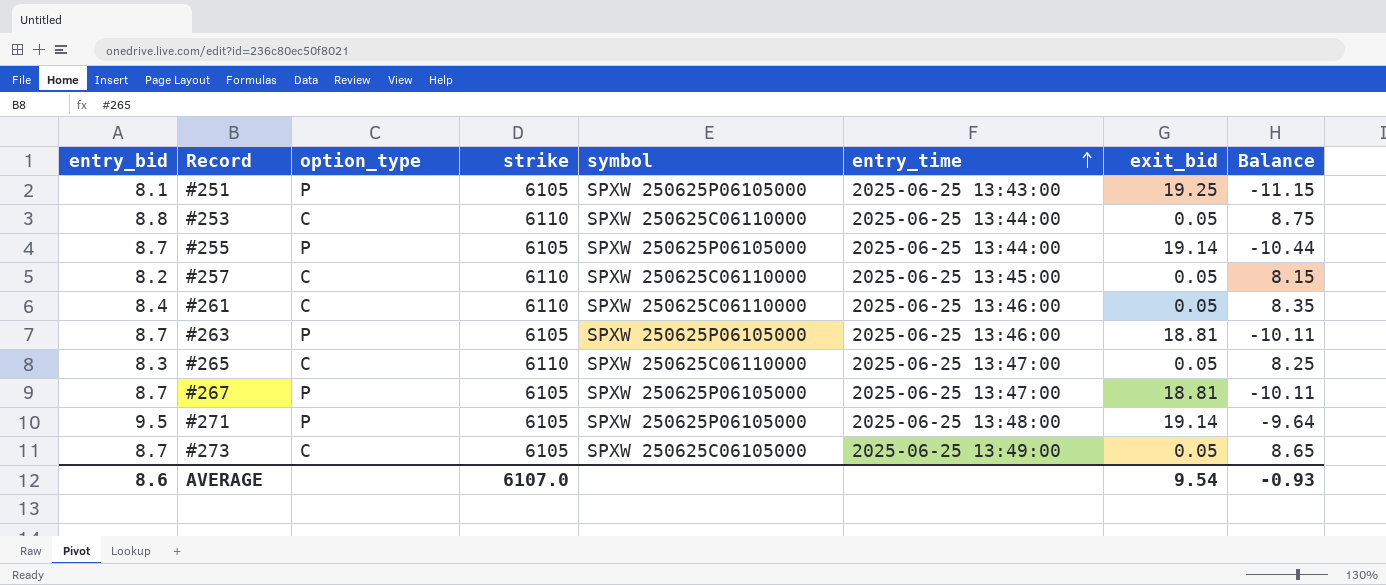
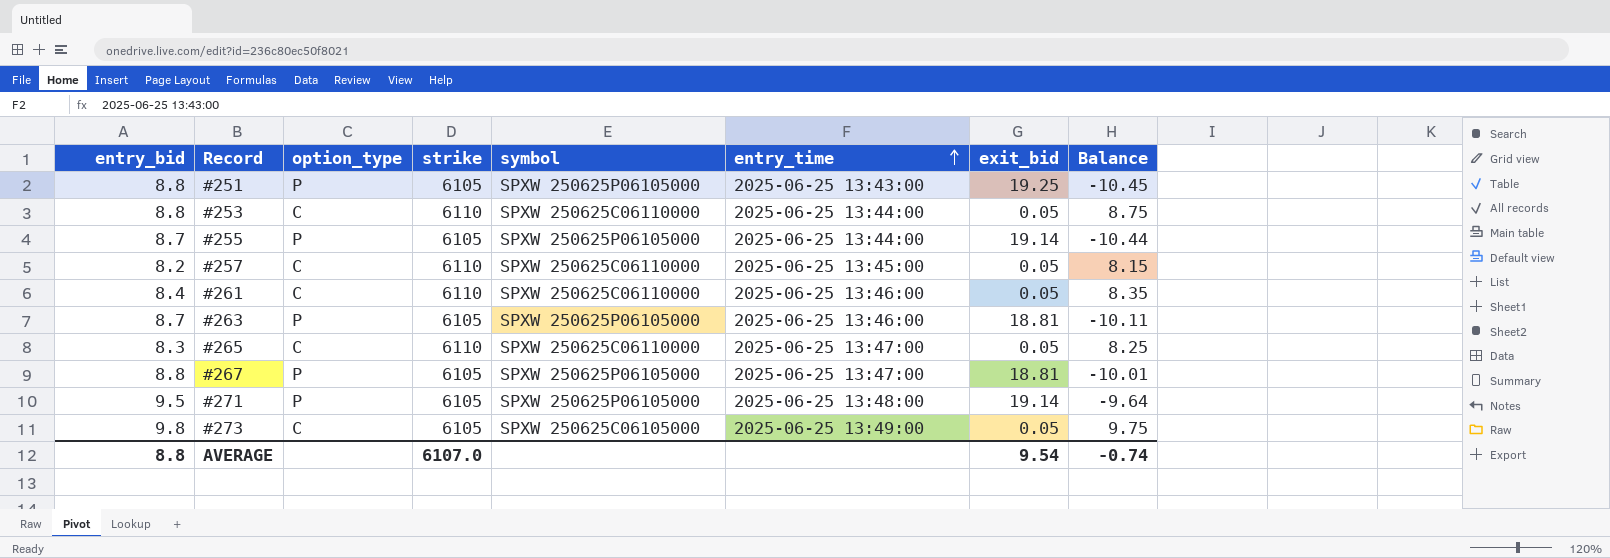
#251 | entry_bid: 8.1 -> 8.8
#251 | Balance: -11.15 -> -10.45
#267 | entry_bid: 8.7 -> 8.8
#267 | Balance: -10.11 -> -10.01
#273 | entry_bid: 8.7 -> 9.8
#273 | Balance: 8.65 -> 9.75
AVERAGE | entry_bid: 8.6 -> 8.8
AVERAGE | Balance: -0.93 -> -0.74

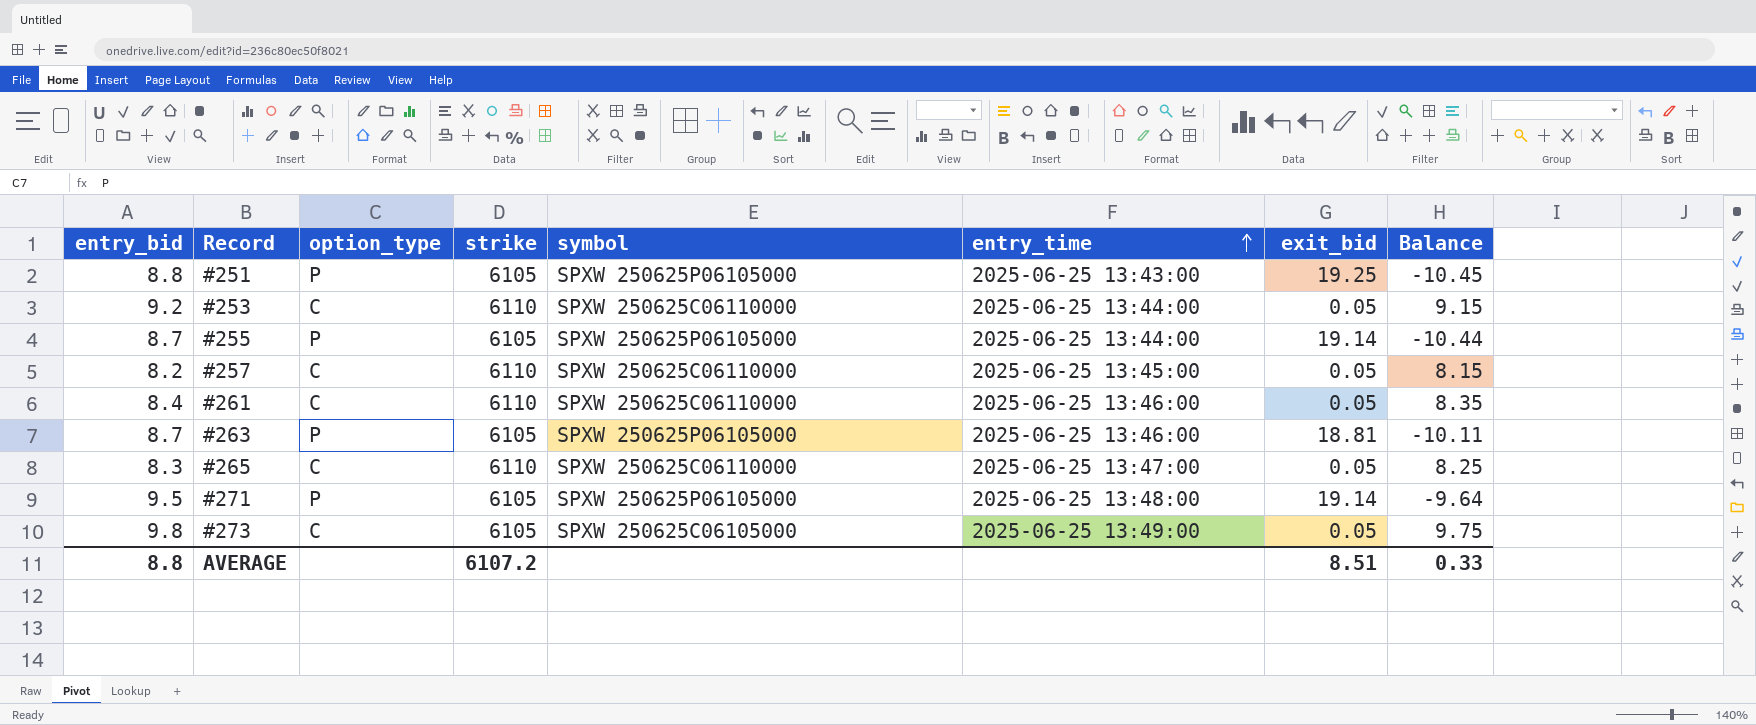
row #267: 8.8 | P | 6105 | SPXW 250625P06105000 | 2025-06-25 13:47:00 | 18.81 | -10.01 -> none
#253 | entry_bid: 8.8 -> 9.2
#253 | Balance: 8.75 -> 9.15
AVERAGE | strike: 6107.0 -> 6107.2
AVERAGE | exit_bid: 9.54 -> 8.51
AVERAGE | Balance: -0.74 -> 0.33

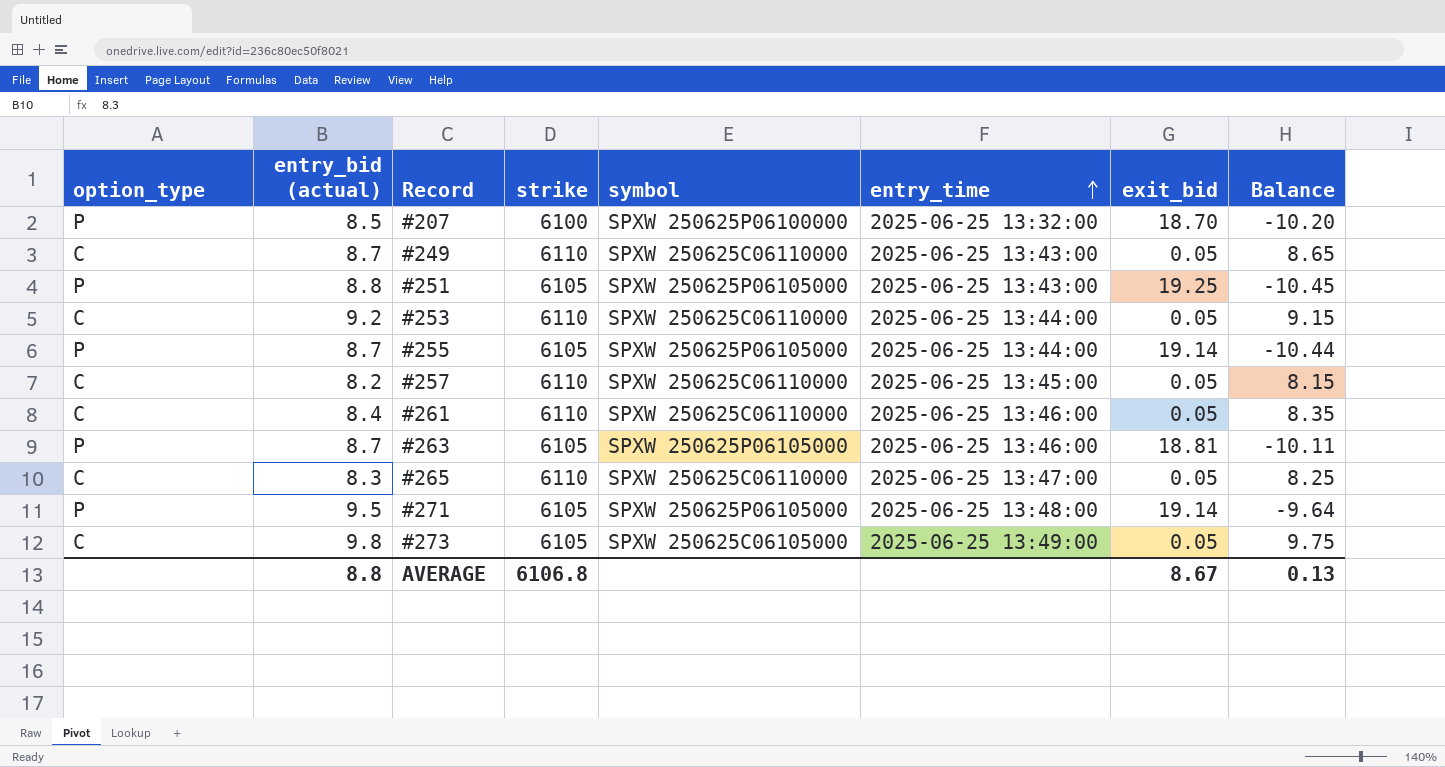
column option_type | position: 3 -> 1
column name: entry_bid -> entry_bid (actual)
row #207: none -> P | 8.5 | 6100 | SPXW 250625P06100000 | 2025-06-25 13:32:00 | 18.70 | -10.20
row #249: none -> C | 8.7 | 6110 | SPXW 250625C06110000 | 2025-06-25 13:43:00 | 0.05 | 8.65
AVERAGE | strike: 6107.2 -> 6106.8
AVERAGE | exit_bid: 8.51 -> 8.67
AVERAGE | Balance: 0.33 -> 0.13

